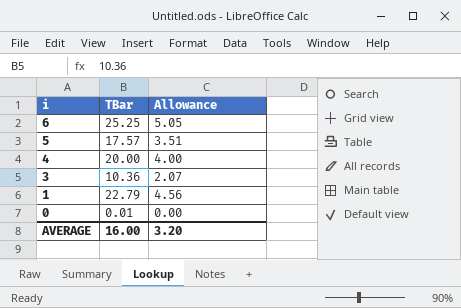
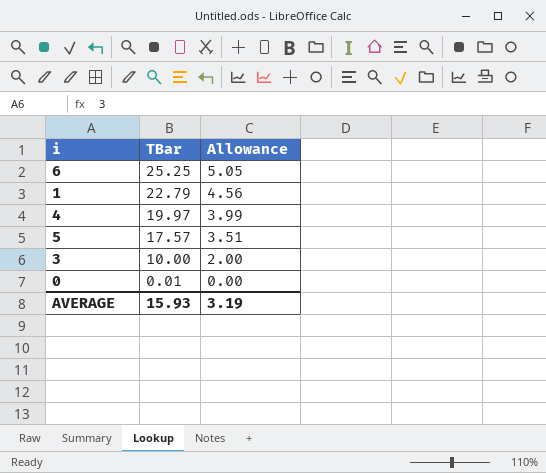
row order: i descending -> TBar descending
4 | TBar: 20.00 -> 19.97
4 | Allowance: 4.00 -> 3.99
3 | TBar: 10.36 -> 10.00
3 | Allowance: 2.07 -> 2.00
AVERAGE | TBar: 16.00 -> 15.93
AVERAGE | Allowance: 3.20 -> 3.19

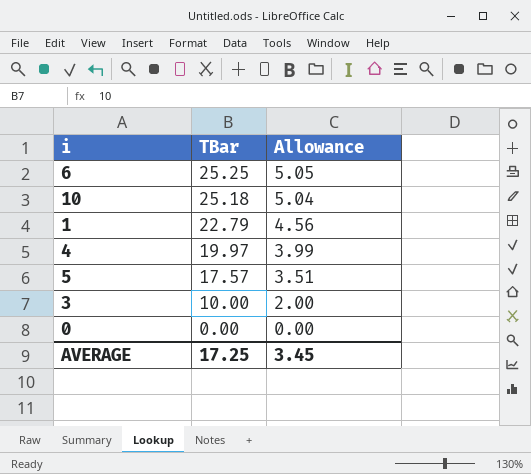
row 10: none -> 25.18 | 5.04
0 | TBar: 0.01 -> 0.00
AVERAGE | TBar: 15.93 -> 17.25
AVERAGE | Allowance: 3.19 -> 3.45

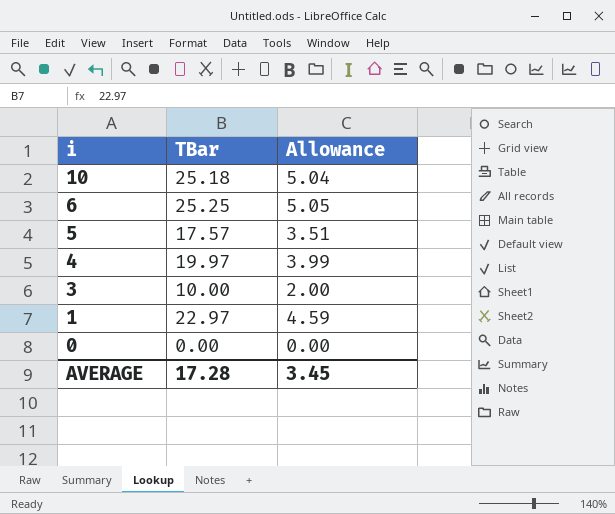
row order: TBar descending -> i descending
1 | TBar: 22.79 -> 22.97
1 | Allowance: 4.56 -> 4.59
AVERAGE | TBar: 17.25 -> 17.28

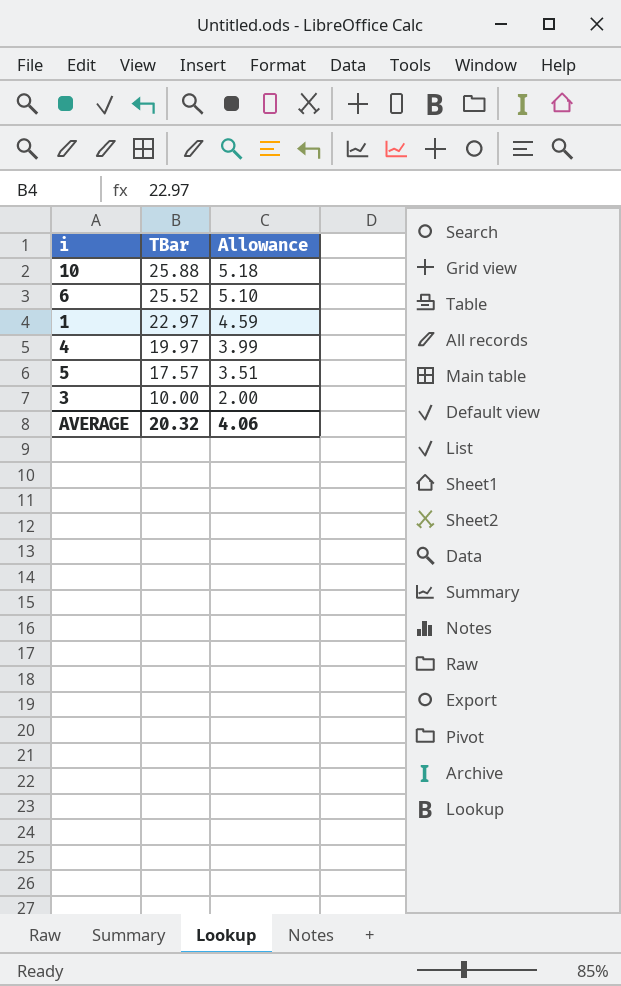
row order: i descending -> TBar descending
row 0: 0.00 | 0.00 -> none
10 | TBar: 25.18 -> 25.88
10 | Allowance: 5.04 -> 5.18
6 | TBar: 25.25 -> 25.52
6 | Allowance: 5.05 -> 5.10
AVERAGE | TBar: 17.28 -> 20.32
AVERAGE | Allowance: 3.45 -> 4.06

